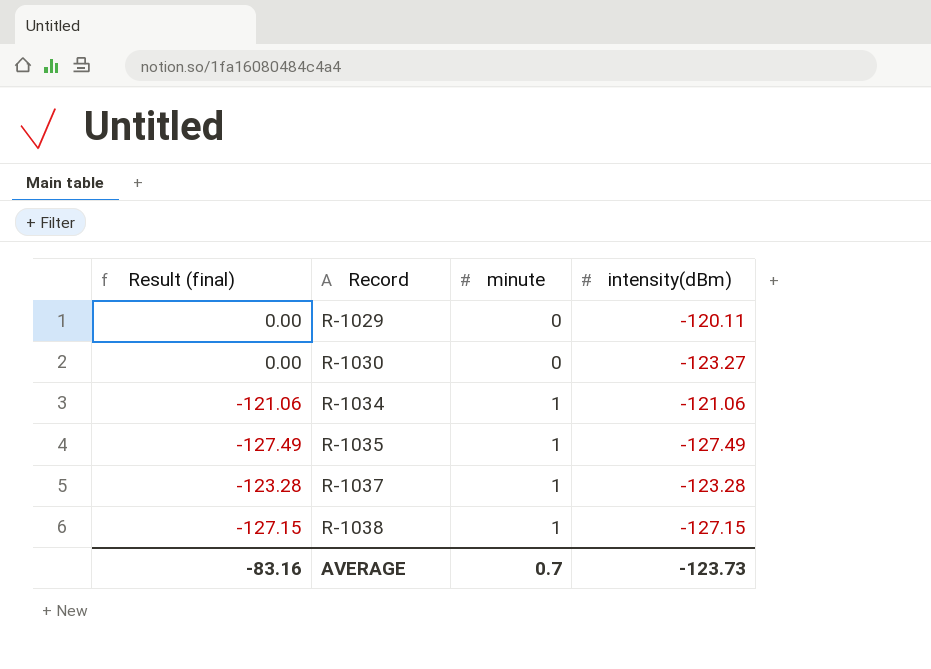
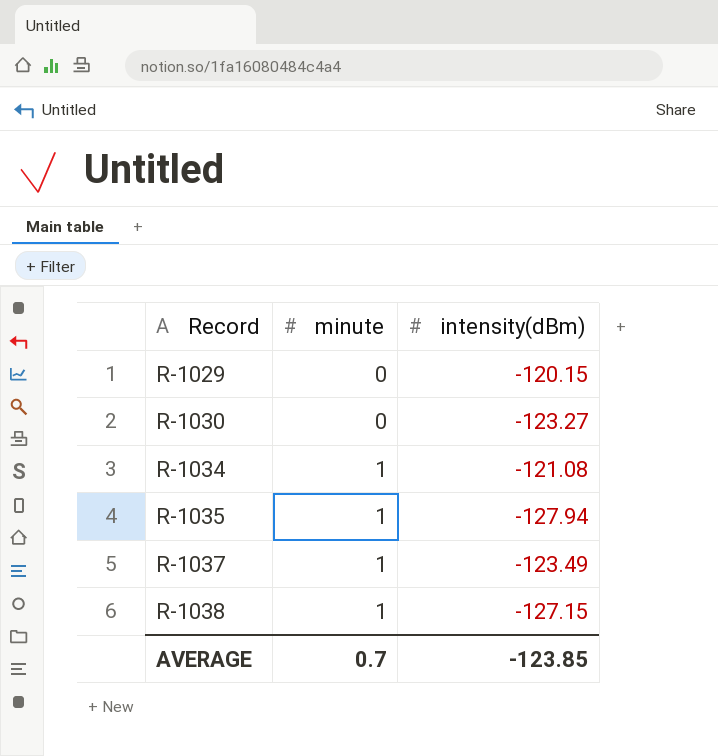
column Result (final) | formula: [minute] * [intensity(dBm)] -> none
R-1029 | intensity(dBm): -120.11 -> -120.15
R-1034 | intensity(dBm): -121.06 -> -121.08
R-1035 | intensity(dBm): -127.49 -> -127.94
R-1037 | intensity(dBm): -123.28 -> -123.49
AVERAGE | intensity(dBm): -123.73 -> -123.85

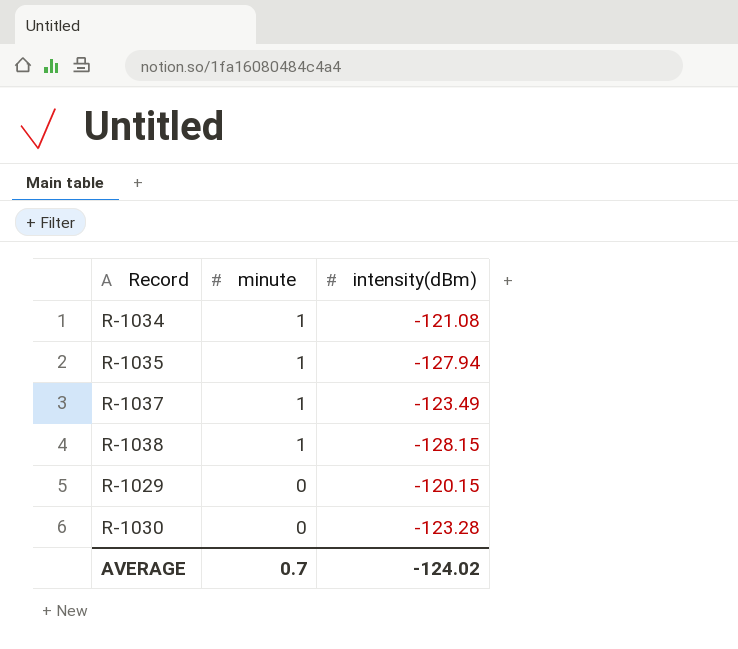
row order: Record ascending -> minute descending
R-1038 | intensity(dBm): -127.15 -> -128.15
R-1030 | intensity(dBm): -123.27 -> -123.28
AVERAGE | intensity(dBm): -123.85 -> -124.02

